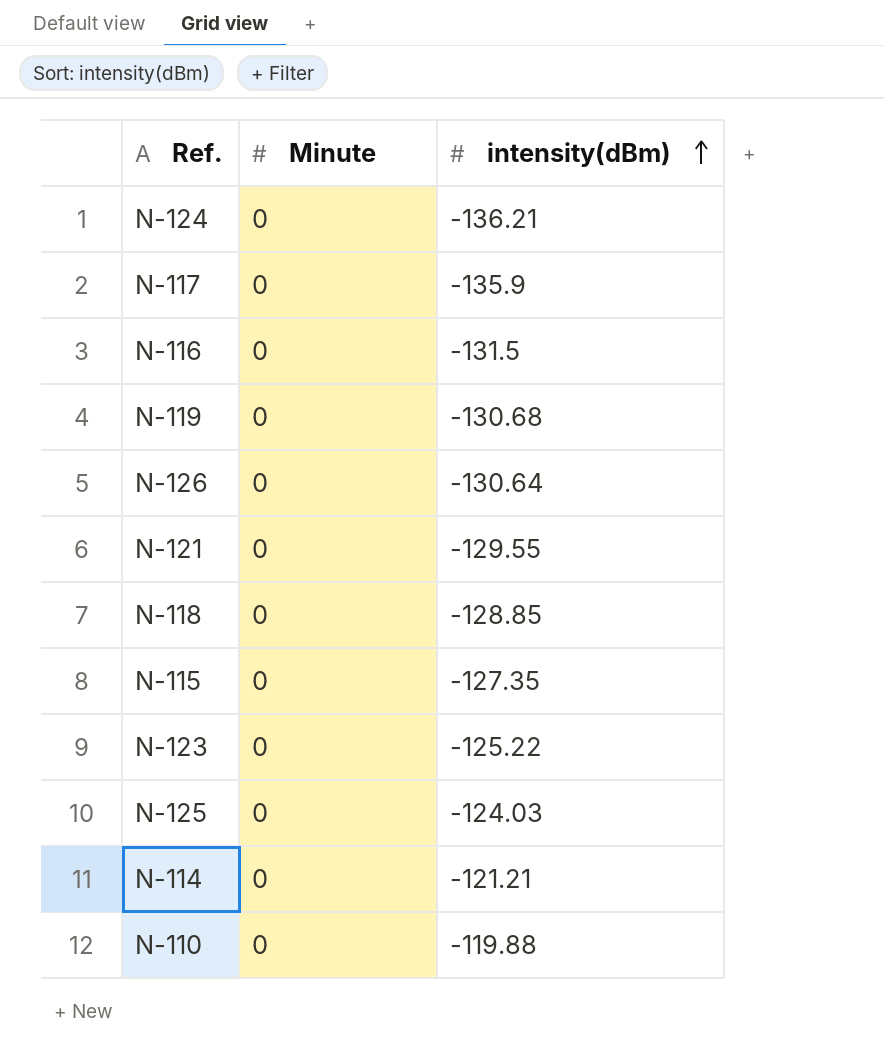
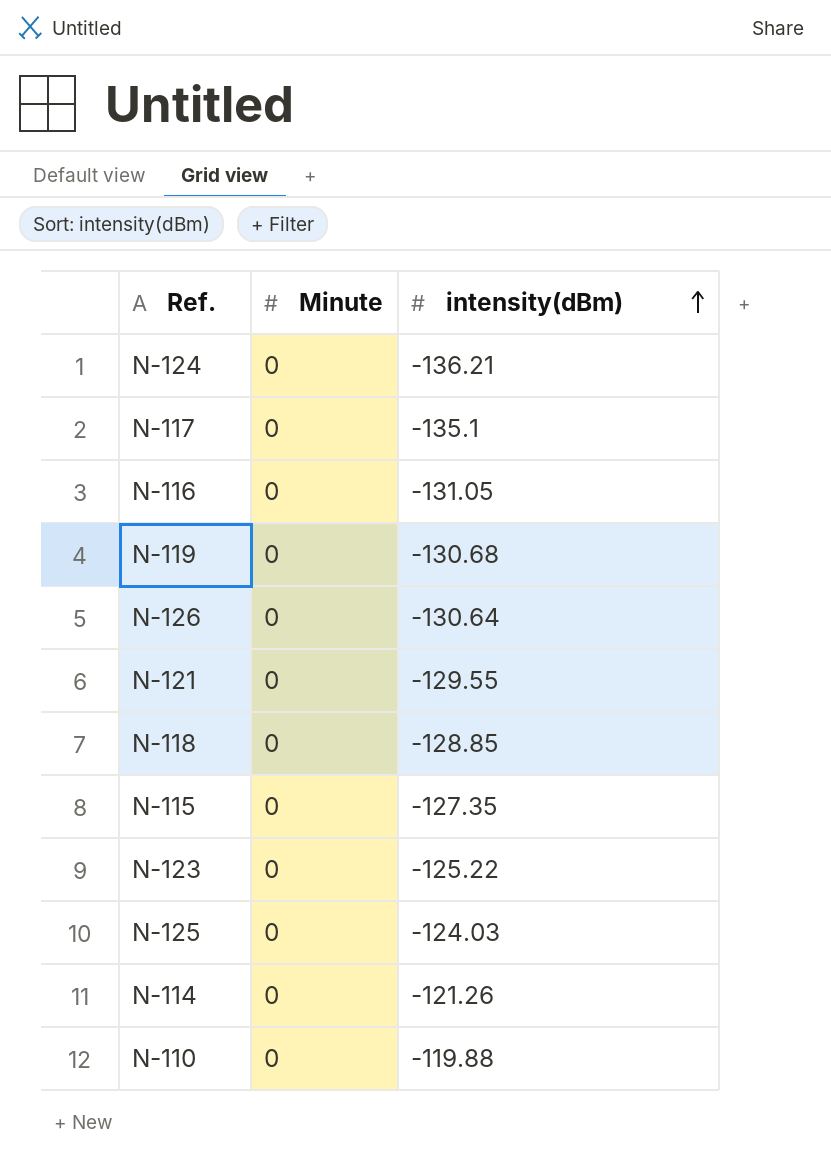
N-117 | intensity(dBm): -135.9 -> -135.1
N-116 | intensity(dBm): -131.5 -> -131.05
N-114 | intensity(dBm): -121.21 -> -121.26

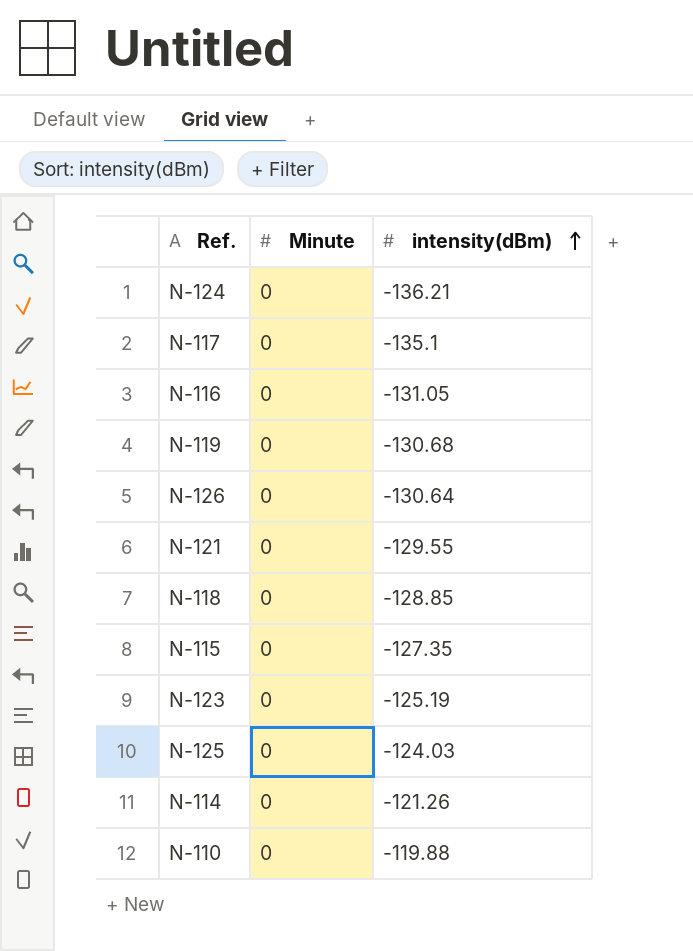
N-123 | intensity(dBm): -125.22 -> -125.19

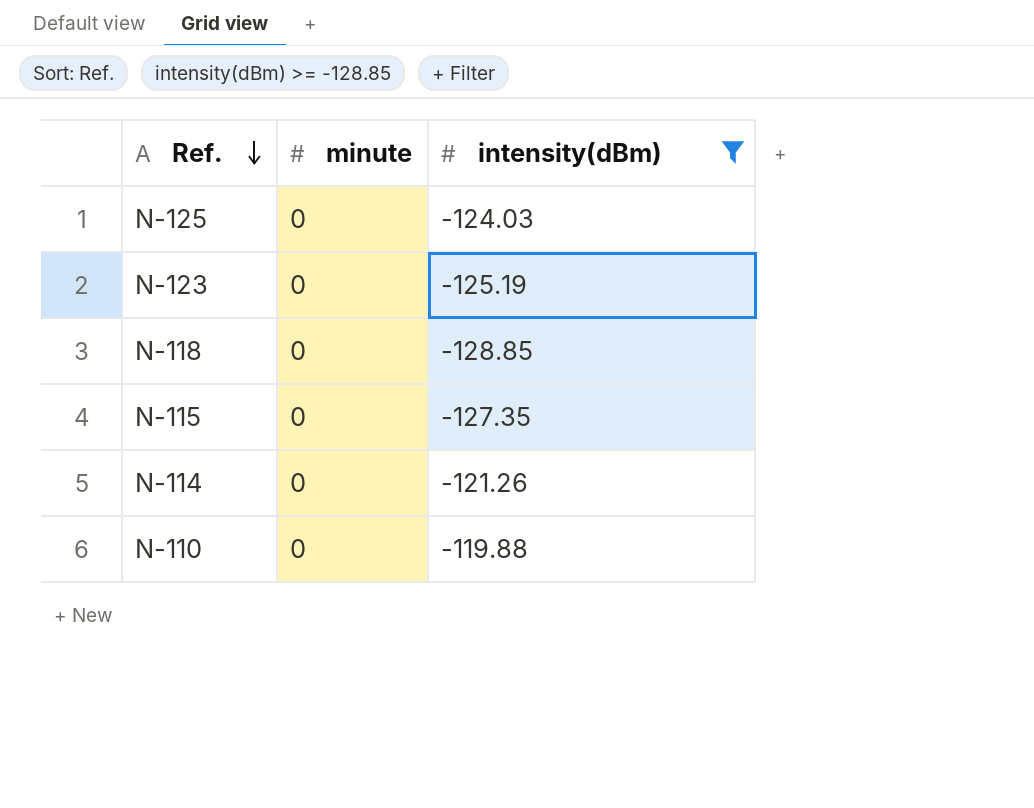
filter: none -> intensity(dBm) >= -128.85
row order: intensity(dBm) ascending -> Ref. descending
column name: Minute -> minute

